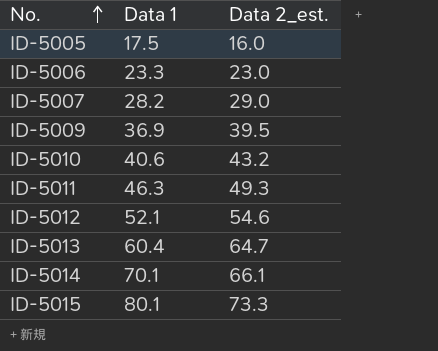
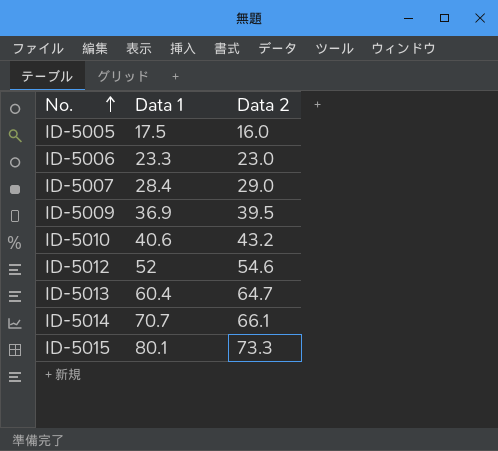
column name: Data 2_est. -> Data 2
row ID-5011: 46.3 | 49.3 -> none
ID-5007 | Data 1: 28.2 -> 28.4
ID-5012 | Data 1: 52.1 -> 52
ID-5014 | Data 1: 70.1 -> 70.7

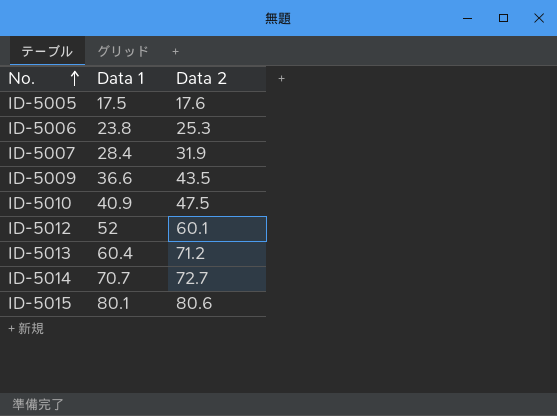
ID-5005 | Data 2: 16.0 -> 17.6
ID-5006 | Data 1: 23.3 -> 23.8
ID-5006 | Data 2: 23.0 -> 25.3
ID-5007 | Data 2: 29.0 -> 31.9
ID-5009 | Data 1: 36.9 -> 36.6
ID-5009 | Data 2: 39.5 -> 43.5
ID-5010 | Data 1: 40.6 -> 40.9
ID-5010 | Data 2: 43.2 -> 47.5
ID-5012 | Data 2: 54.6 -> 60.1
ID-5013 | Data 2: 64.7 -> 71.2
ID-5014 | Data 2: 66.1 -> 72.7
ID-5015 | Data 2: 73.3 -> 80.6

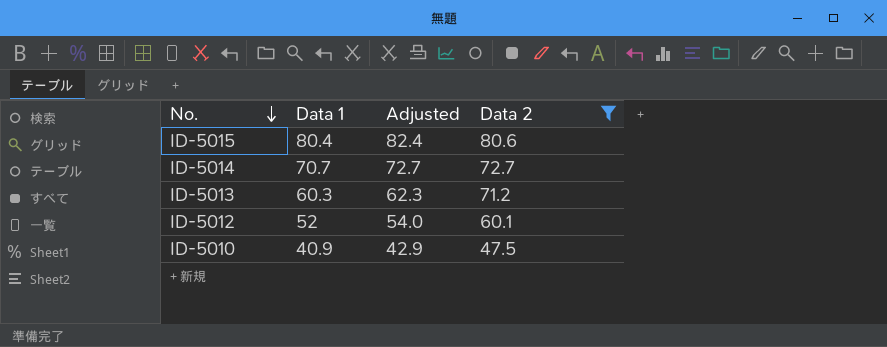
filter: none -> Data 2 >= 47.5
row order: No. ascending -> No. descending
column Adjusted | formula: none -> [Data 1] + 2
ID-5015 | Data 1: 80.1 -> 80.4
ID-5013 | Data 1: 60.4 -> 60.3

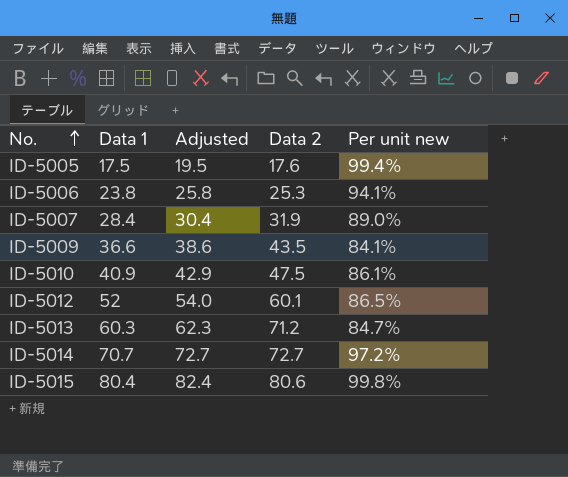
filter: Data 2 >= 47.5 -> none
row order: No. descending -> No. ascending
column Per unit new | formula: none -> [Data 1] / [Data 2]

